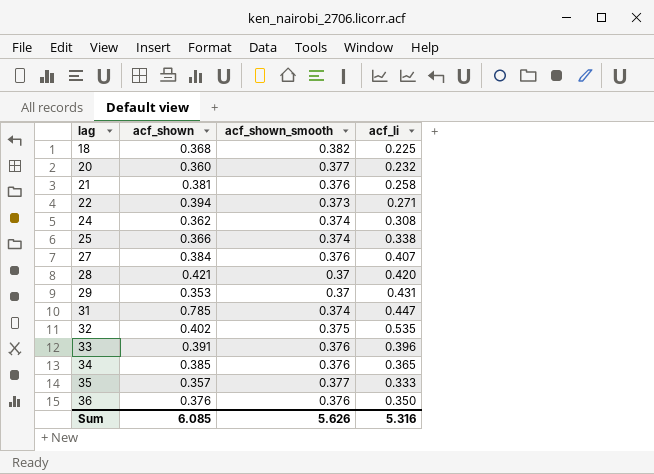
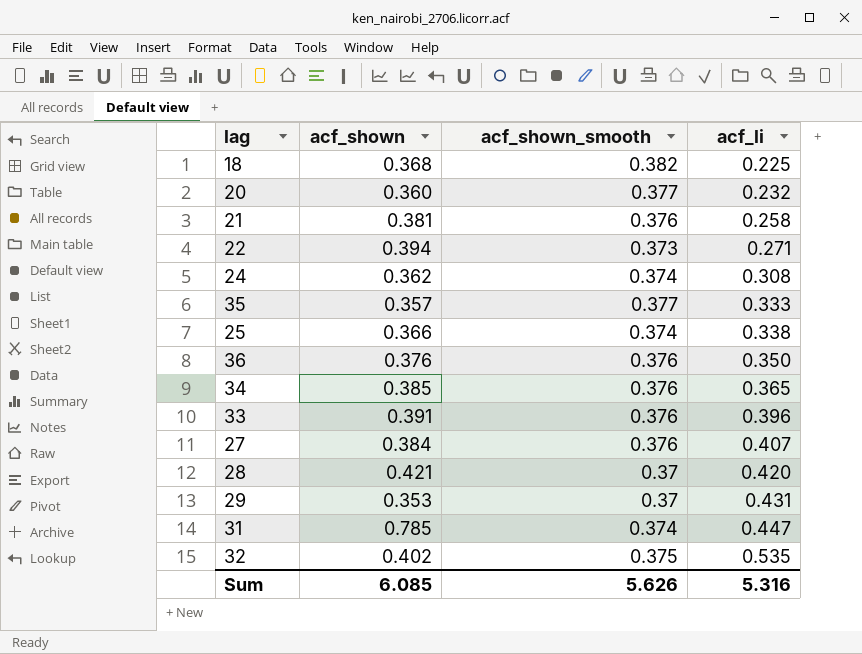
row order: lag ascending -> acf_li ascending

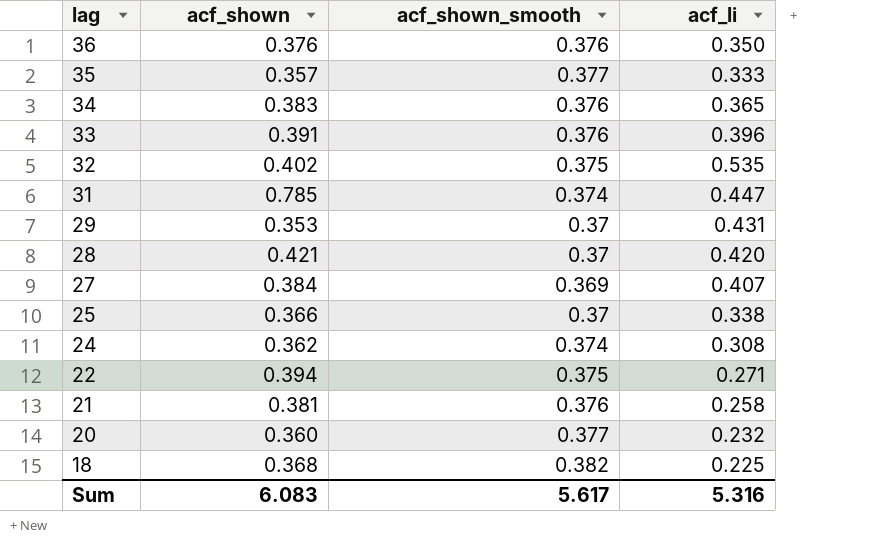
row order: acf_li ascending -> lag descending
34 | acf_shown: 0.385 -> 0.383
27 | acf_shown_smooth: 0.376 -> 0.369
25 | acf_shown_smooth: 0.374 -> 0.37
22 | acf_shown_smooth: 0.373 -> 0.375
Sum | acf_shown: 6.085 -> 6.083
Sum | acf_shown_smooth: 5.626 -> 5.617

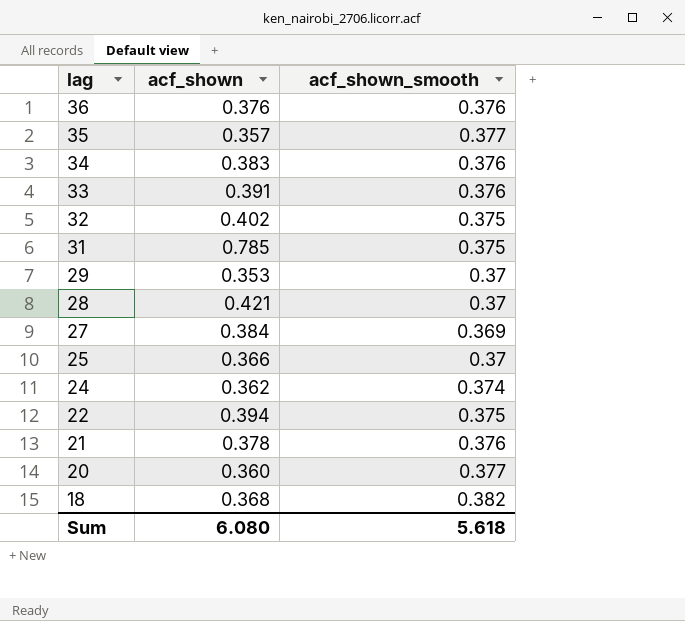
column acf_li | position: 4 -> none
31 | acf_shown_smooth: 0.374 -> 0.375
21 | acf_shown: 0.381 -> 0.378
Sum | acf_shown: 6.083 -> 6.080
Sum | acf_shown_smooth: 5.617 -> 5.618

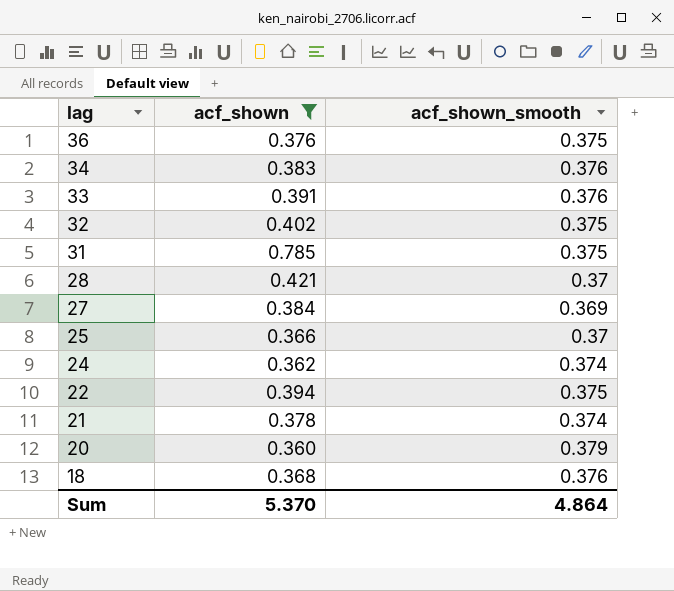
filter: none -> acf_shown >= 0.360
36 | acf_shown_smooth: 0.376 -> 0.375
21 | acf_shown_smooth: 0.376 -> 0.374
20 | acf_shown_smooth: 0.377 -> 0.379
18 | acf_shown_smooth: 0.382 -> 0.376
Sum | acf_shown: 6.080 -> 5.370
Sum | acf_shown_smooth: 5.618 -> 4.864

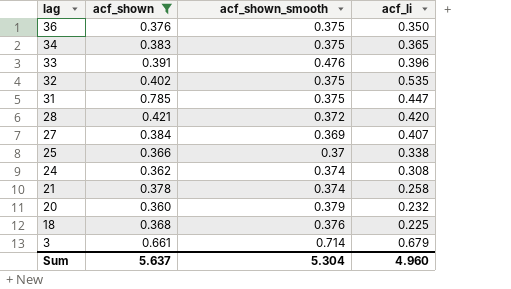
column acf_li | position: none -> 4
row 22: 0.394 | 0.375 -> none
34 | acf_shown_smooth: 0.376 -> 0.375
33 | acf_shown_smooth: 0.376 -> 0.476
28 | acf_shown_smooth: 0.37 -> 0.372
row 3: none -> 0.661 | 0.714 | 0.679
Sum | acf_shown: 5.370 -> 5.637
Sum | acf_shown_smooth: 4.864 -> 5.304

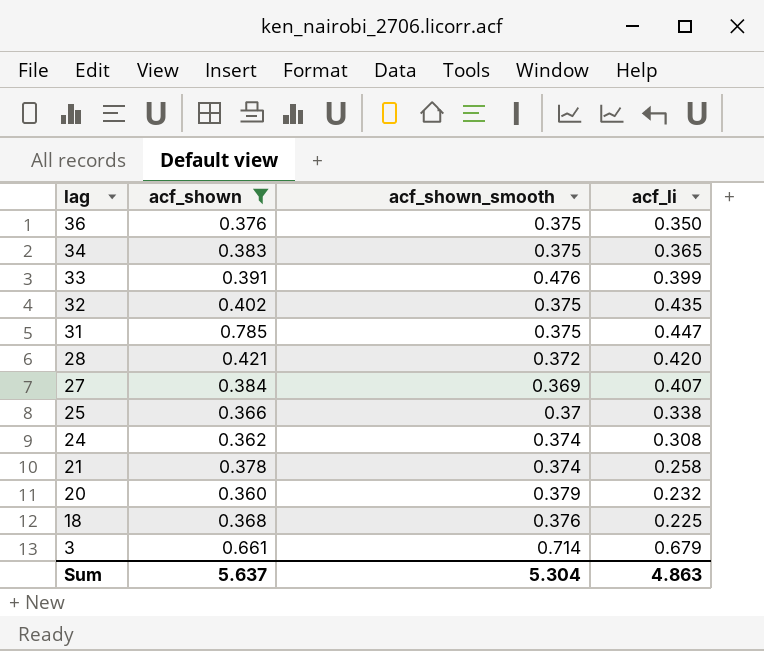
33 | acf_li: 0.396 -> 0.399
32 | acf_li: 0.535 -> 0.435
Sum | acf_li: 4.960 -> 4.863

